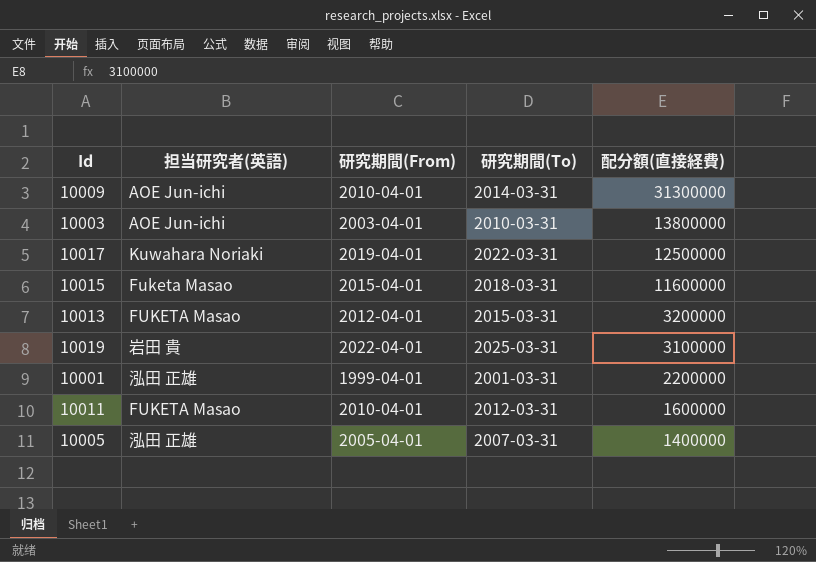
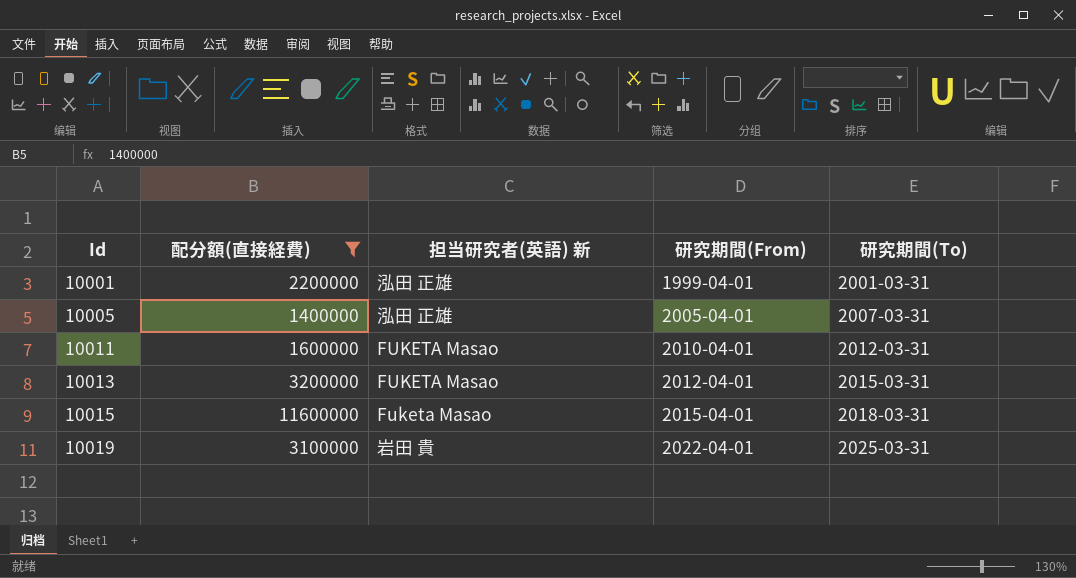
filter: none -> 配分額(直接経費) <= 11600000
row order: 配分額(直接経費) descending -> Id ascending
column 配分額(直接経費) | position: 5 -> 2
column name: 担当研究者(英語) -> 担当研究者(英語) 新

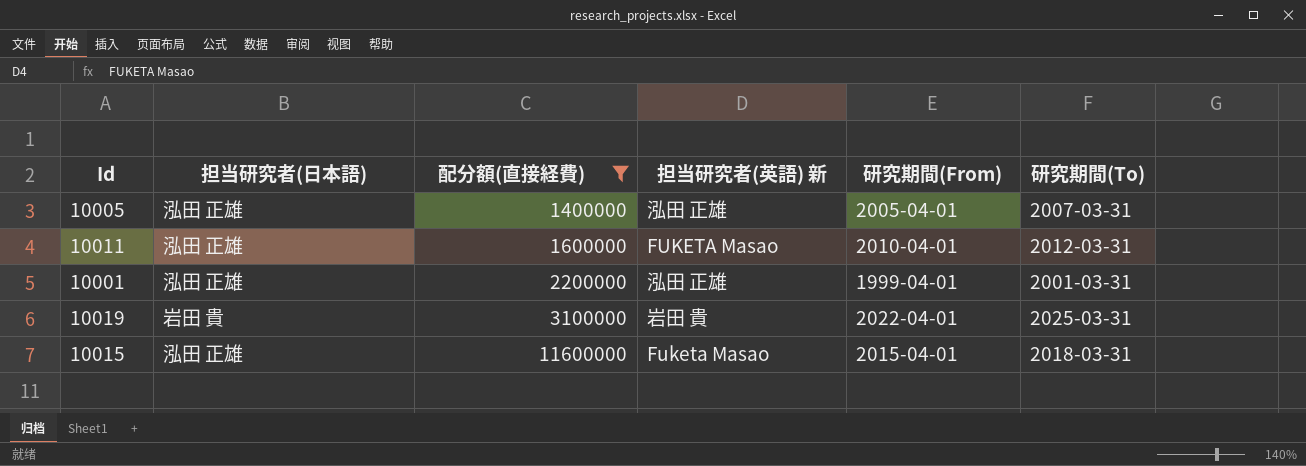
row order: Id ascending -> 配分額(直接経費) ascending
column 担当研究者(日本語) | position: none -> 2
row 10013: 3200000 | FUKETA Masao | 2012-04-01 | 2015-03-31 -> none

